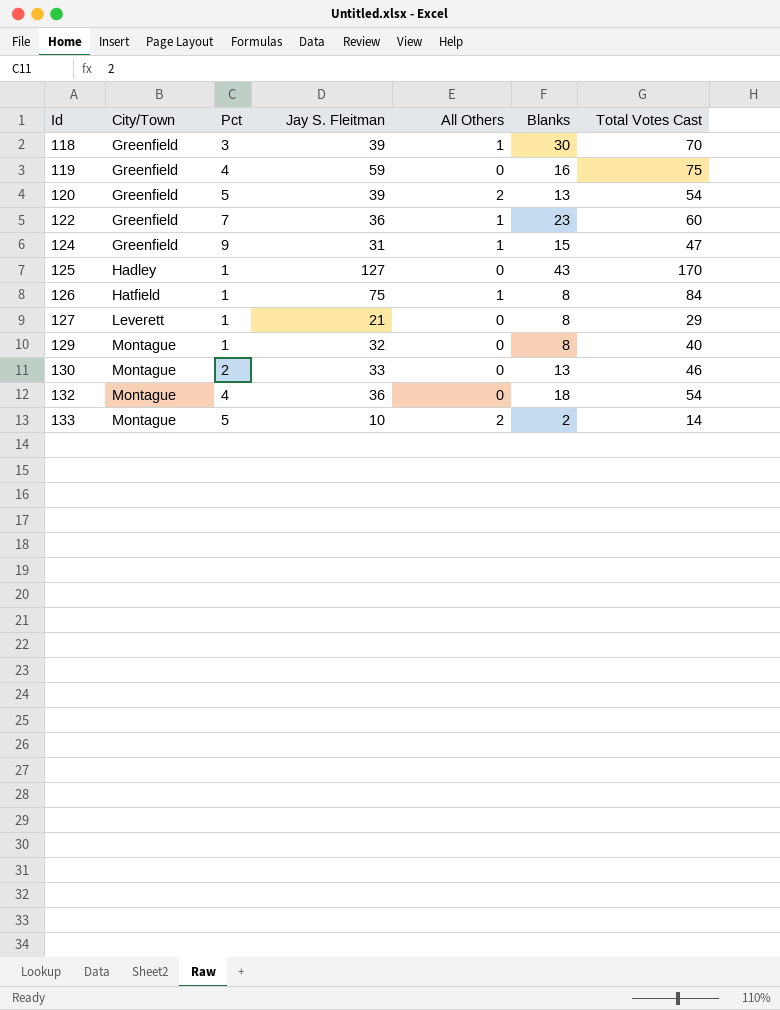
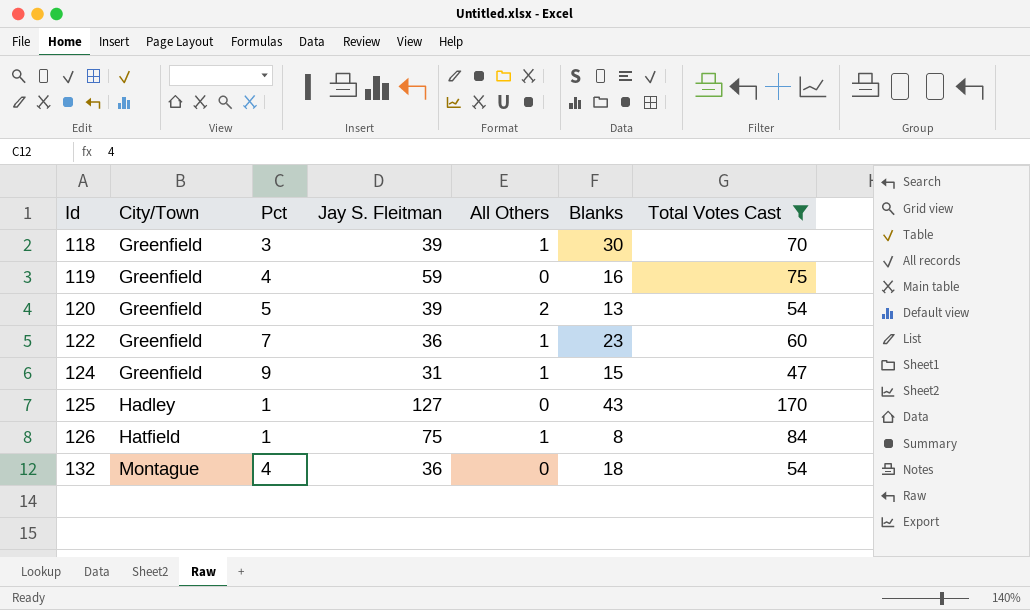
filter: none -> Total Votes Cast >= 47

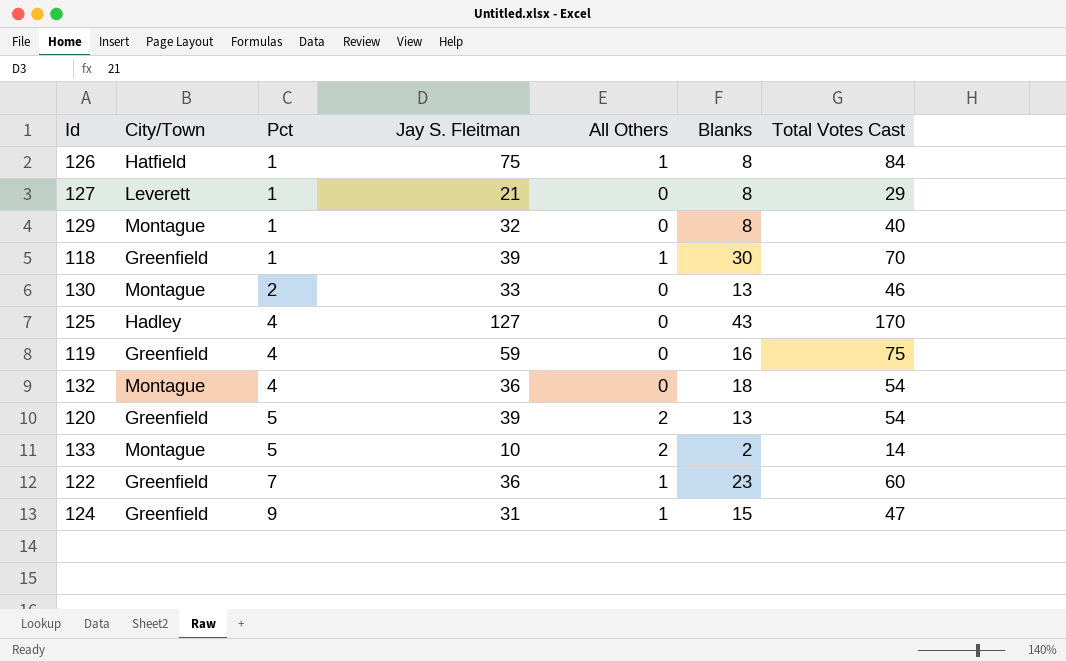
filter: Total Votes Cast >= 47 -> none
row order: Id ascending -> Pct ascending
118 | Pct: 3 -> 1
125 | Pct: 1 -> 4

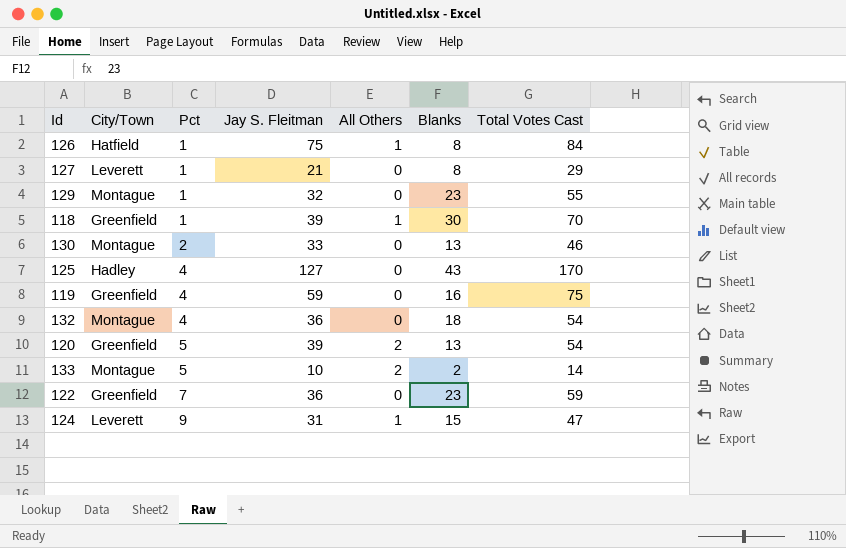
129 | Blanks: 8 -> 23
129 | Total Votes Cast: 40 -> 55
122 | All Others: 1 -> 0
122 | Total Votes Cast: 60 -> 59
124 | City/Town: Greenfield -> Leverett

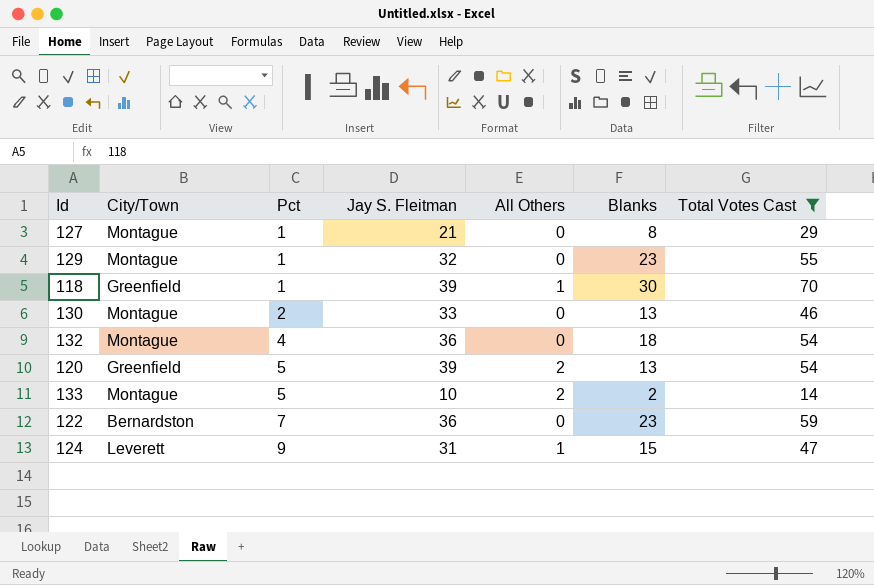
filter: none -> Total Votes Cast <= 70
127 | City/Town: Leverett -> Montague
122 | City/Town: Greenfield -> Bernardston

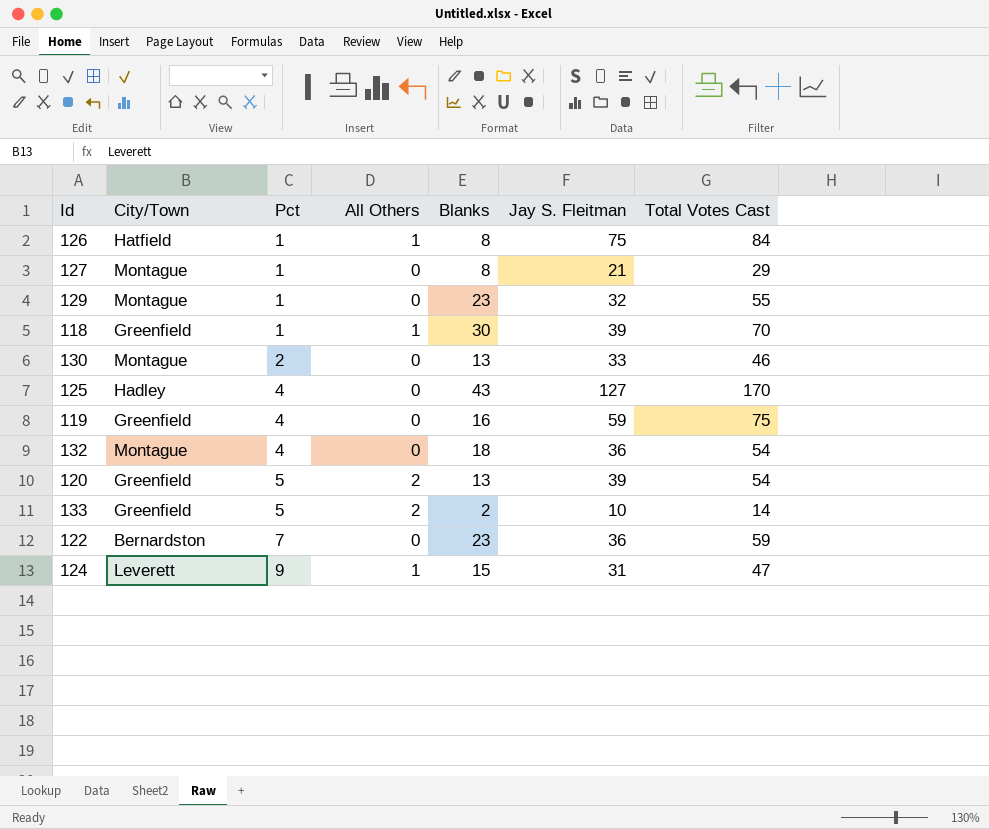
filter: Total Votes Cast <= 70 -> none
column Jay S. Fleitman | position: 4 -> 6
133 | City/Town: Montague -> Greenfield

